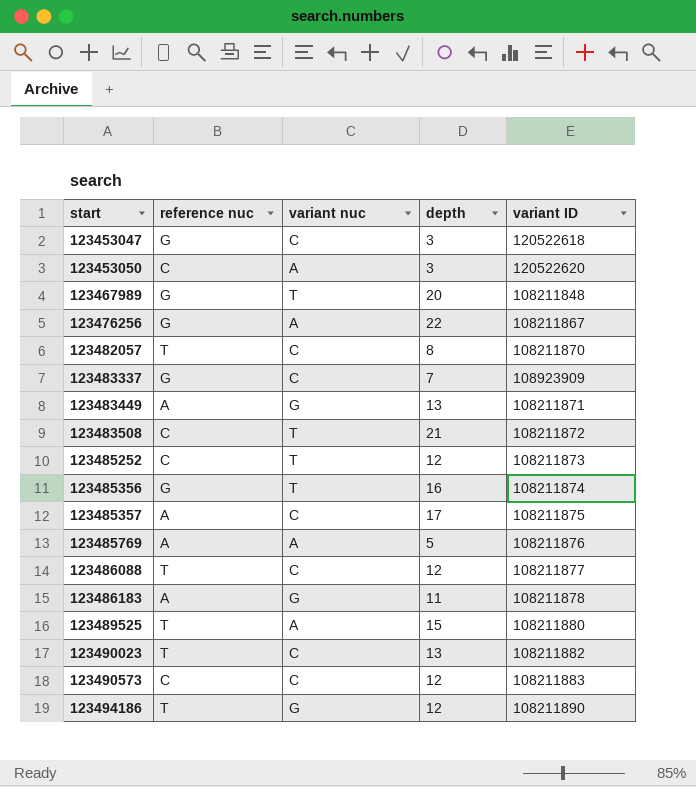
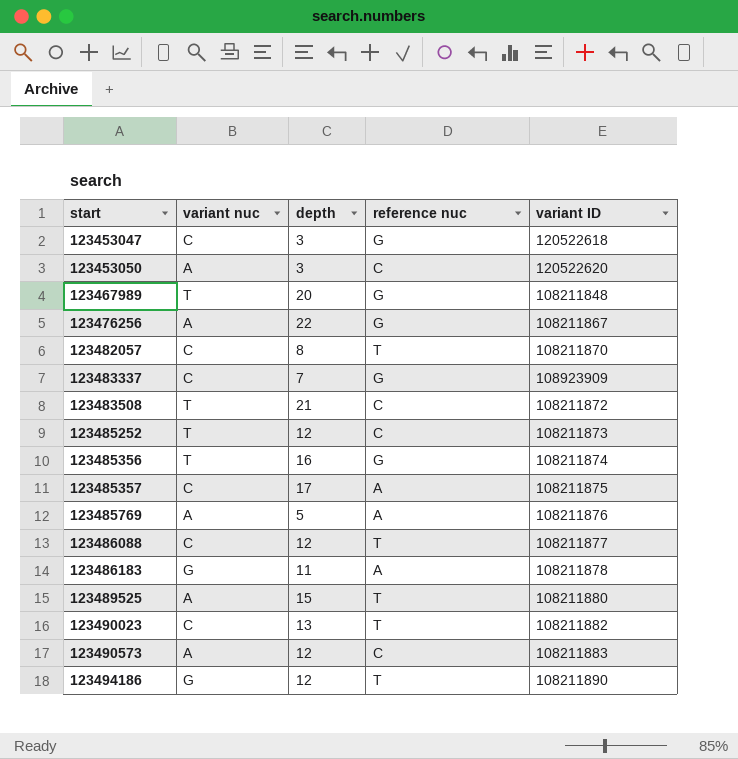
column reference nuc | position: 2 -> 4
row 123483449: A | G | 13 | 108211871 -> none
123490573 | variant nuc: C -> A

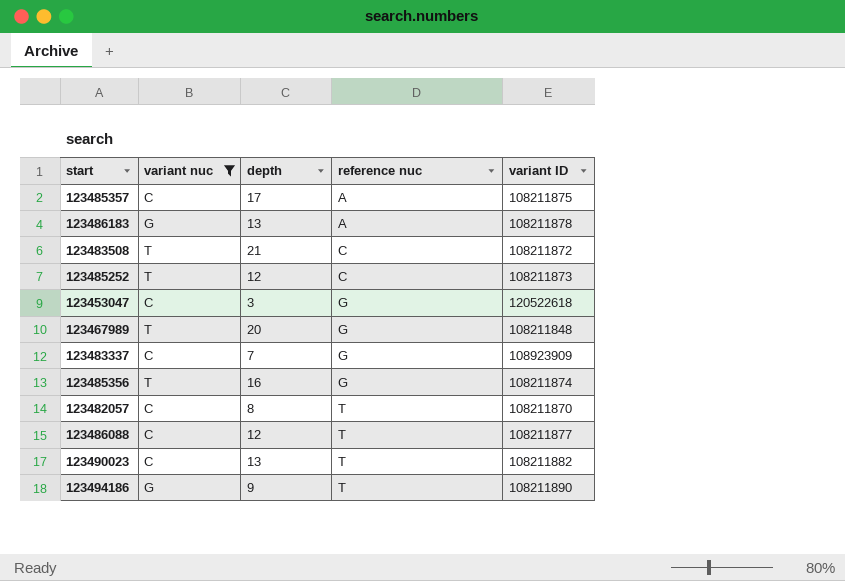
filter: none -> variant nuc != A
row order: start ascending -> reference nuc ascending
123486183 | depth: 11 -> 13
123494186 | depth: 12 -> 9

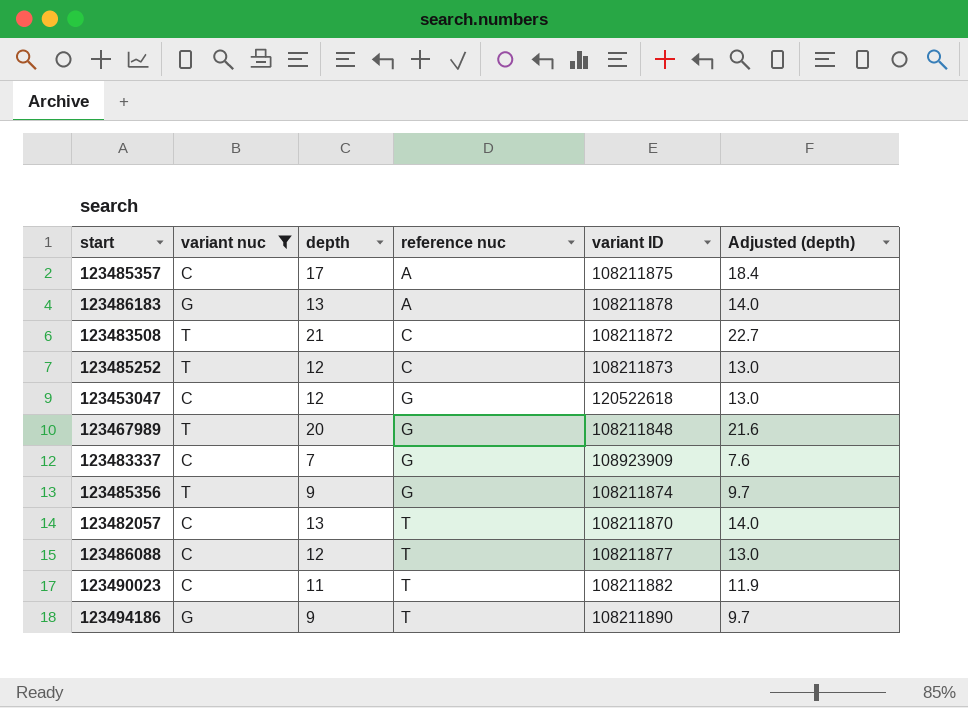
column Adjusted (depth) | formula: none -> [depth] * 1.08
123453047 | depth: 3 -> 12
123485356 | depth: 16 -> 9
123482057 | depth: 8 -> 13
123490023 | depth: 13 -> 11

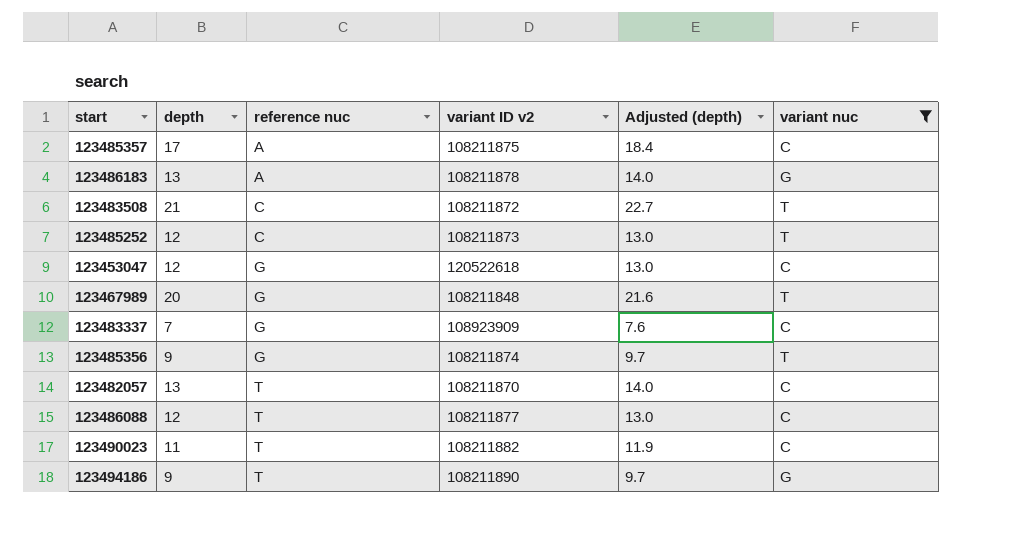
column name: variant ID -> variant ID v2
column variant nuc | position: 2 -> 6

